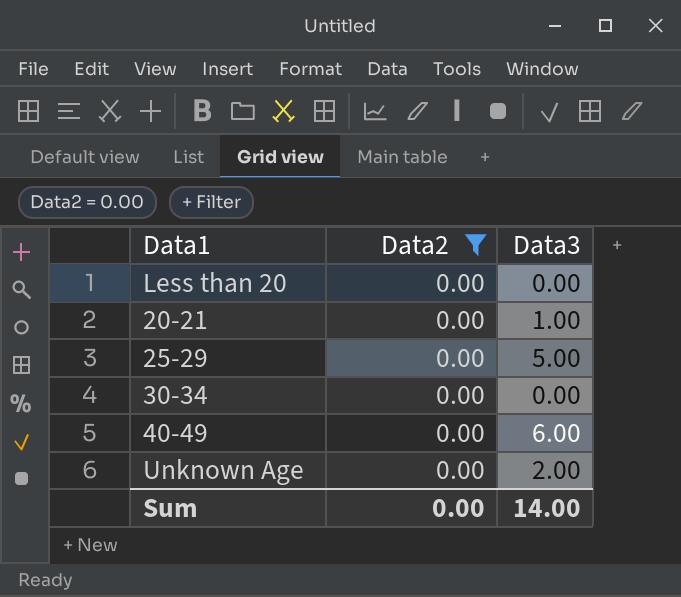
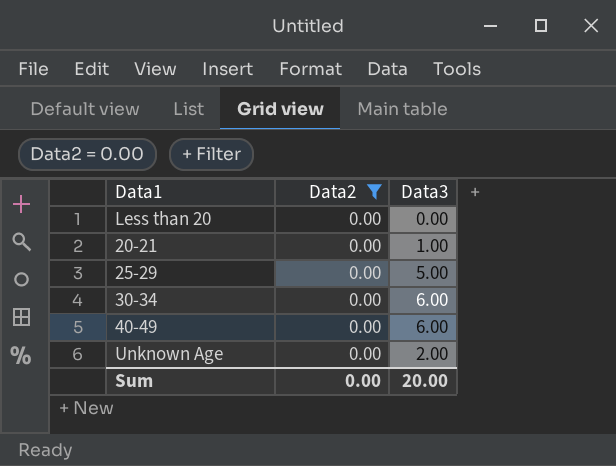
30-34 | Data3: 0.00 -> 6.00
Sum | Data3: 14.00 -> 20.00

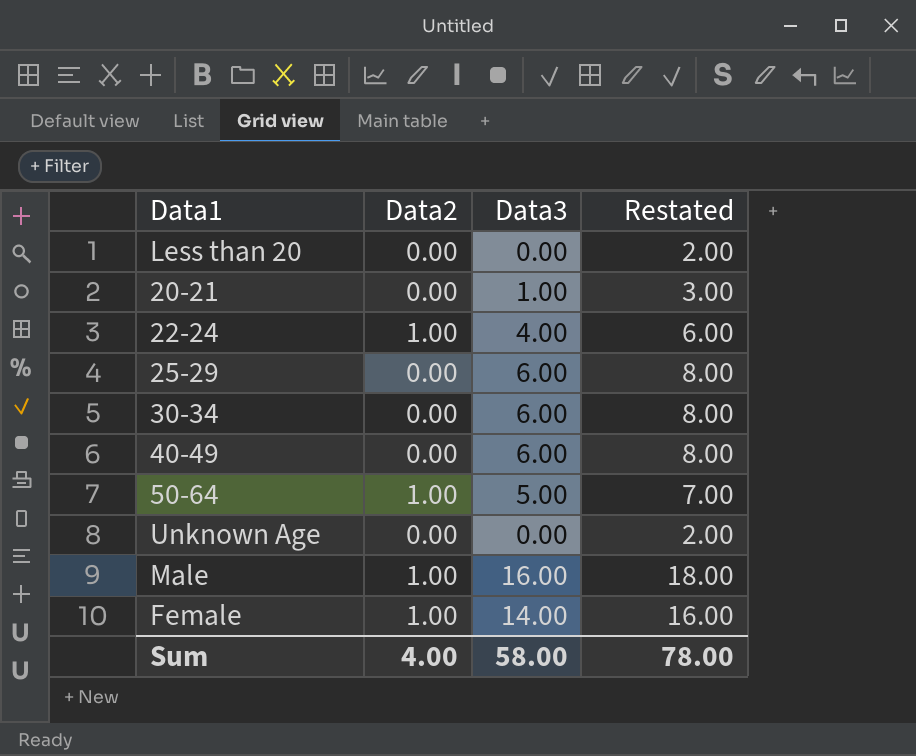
filter: Data2 = 0.00 -> none
column Restated | formula: none -> [Data3] + 2
25-29 | Data3: 5.00 -> 6.00
Unknown Age | Data3: 2.00 -> 0.00
Sum | Data2: 0.00 -> 4.00
Sum | Data3: 20.00 -> 58.00

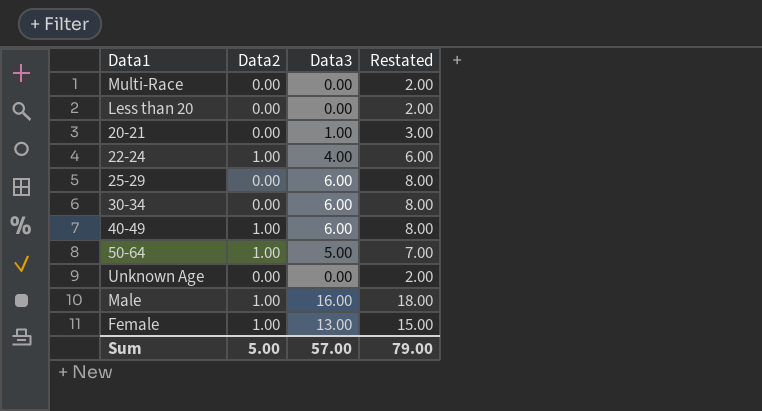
row Multi-Race: none -> 0.00 | 0.00 | 2.00
40-49 | Data2: 0.00 -> 1.00
Female | Data3: 14.00 -> 13.00
Female | Restated: 16.00 -> 15.00
Sum | Data2: 4.00 -> 5.00
Sum | Data3: 58.00 -> 57.00
Sum | Restated: 78.00 -> 79.00

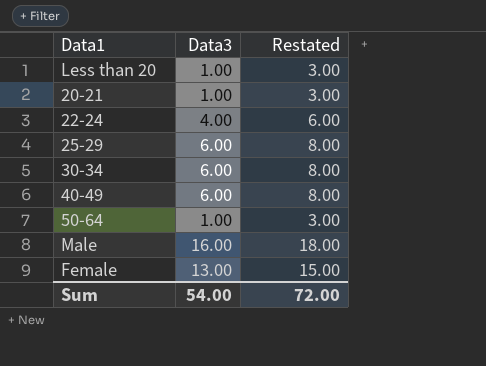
column Data2 | position: 2 -> none
row Multi-Race: 0.00 | 0.00 | 2.00 -> none
row Unknown Age: 0.00 | 0.00 | 2.00 -> none
Less than 20 | Data3: 0.00 -> 1.00
Less than 20 | Restated: 2.00 -> 3.00
50-64 | Data3: 5.00 -> 1.00
50-64 | Restated: 7.00 -> 3.00
Sum | Data3: 57.00 -> 54.00
Sum | Restated: 79.00 -> 72.00

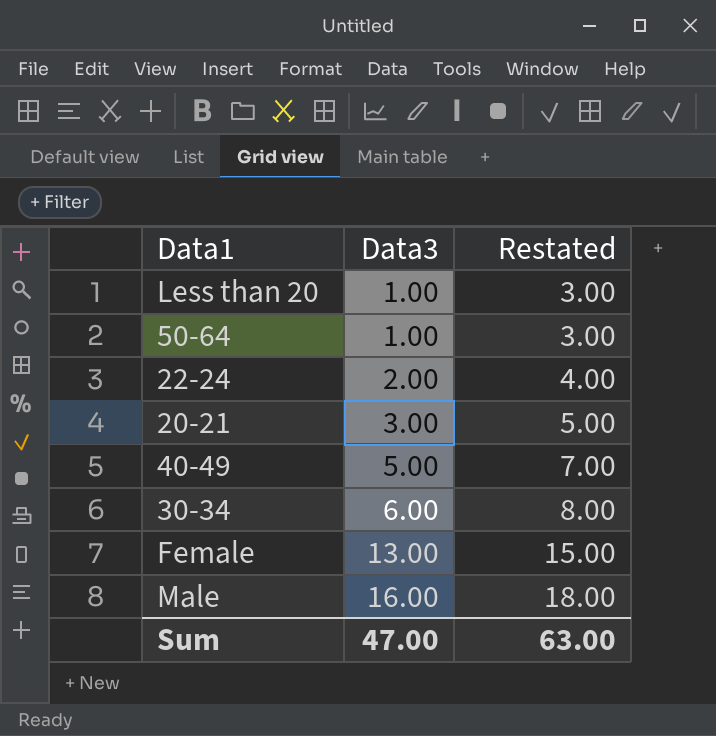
row order: none -> Data3 ascending
row 25-29: 6.00 | 8.00 -> none
22-24 | Data3: 4.00 -> 2.00
22-24 | Restated: 6.00 -> 4.00
20-21 | Data3: 1.00 -> 3.00
20-21 | Restated: 3.00 -> 5.00
40-49 | Data3: 6.00 -> 5.00
40-49 | Restated: 8.00 -> 7.00
Sum | Data3: 54.00 -> 47.00
Sum | Restated: 72.00 -> 63.00

